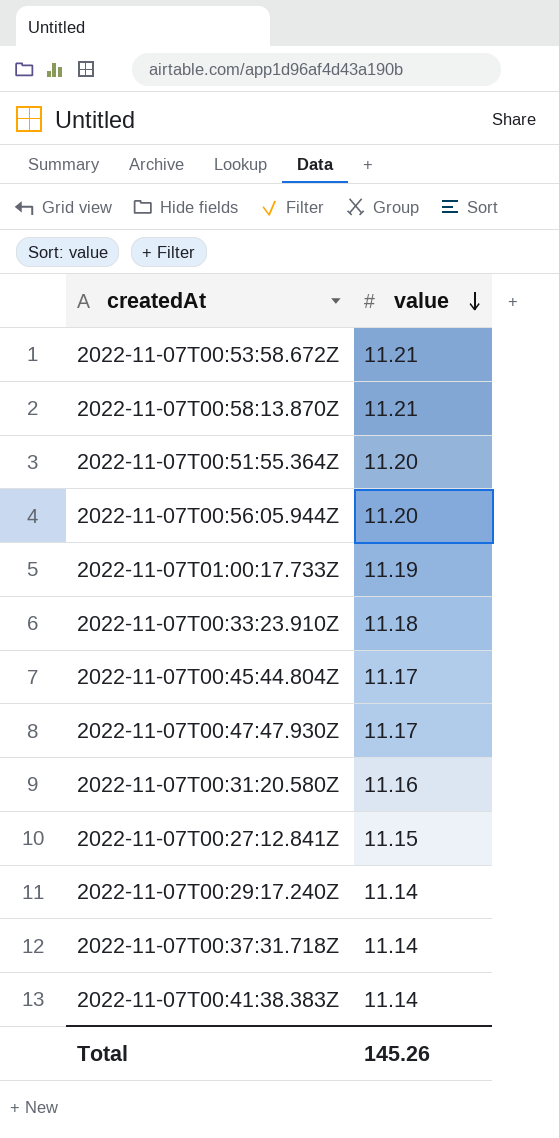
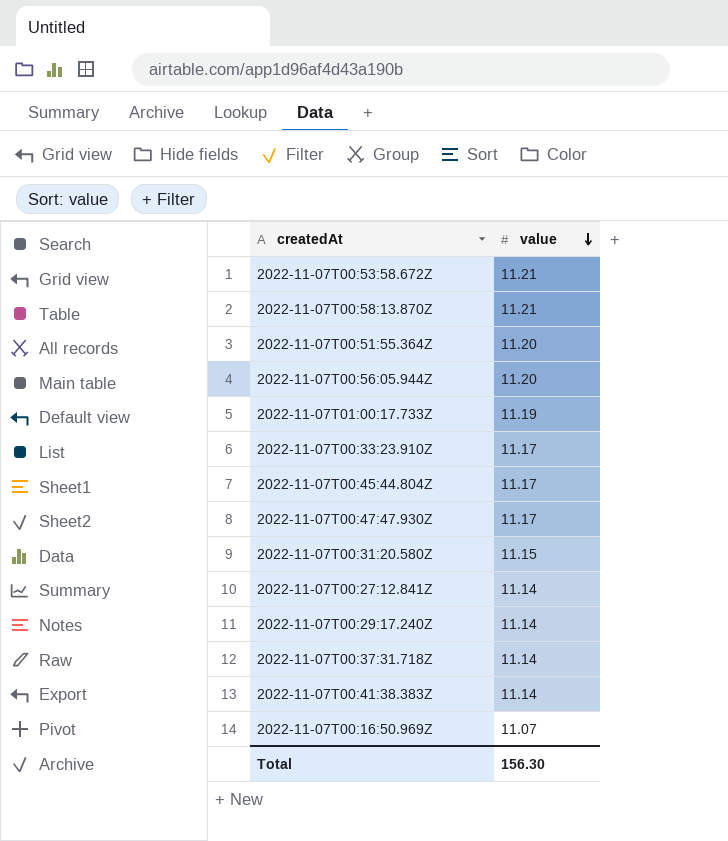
2022-11-07T00:33:23.910Z | value: 11.18 -> 11.17
2022-11-07T00:31:20.580Z | value: 11.16 -> 11.15
2022-11-07T00:27:12.841Z | value: 11.15 -> 11.14
row 2022-11-07T00:16:50.969Z: none -> 11.07
Total | value: 145.26 -> 156.30

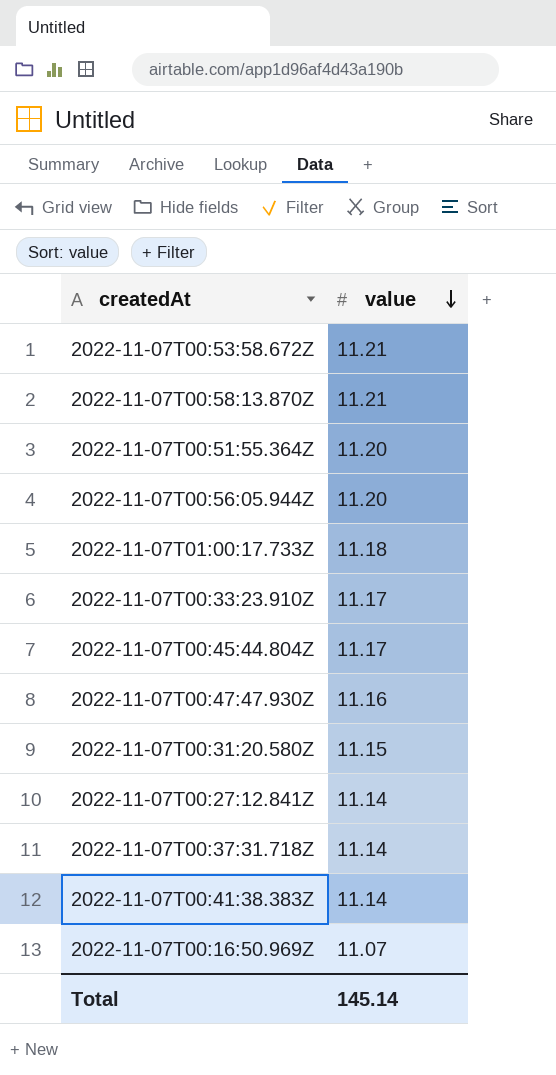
row 2022-11-07T00:29:17.240Z: 11.14 -> none
2022-11-07T01:00:17.733Z | value: 11.19 -> 11.18
2022-11-07T00:47:47.930Z | value: 11.17 -> 11.16
Total | value: 156.30 -> 145.14

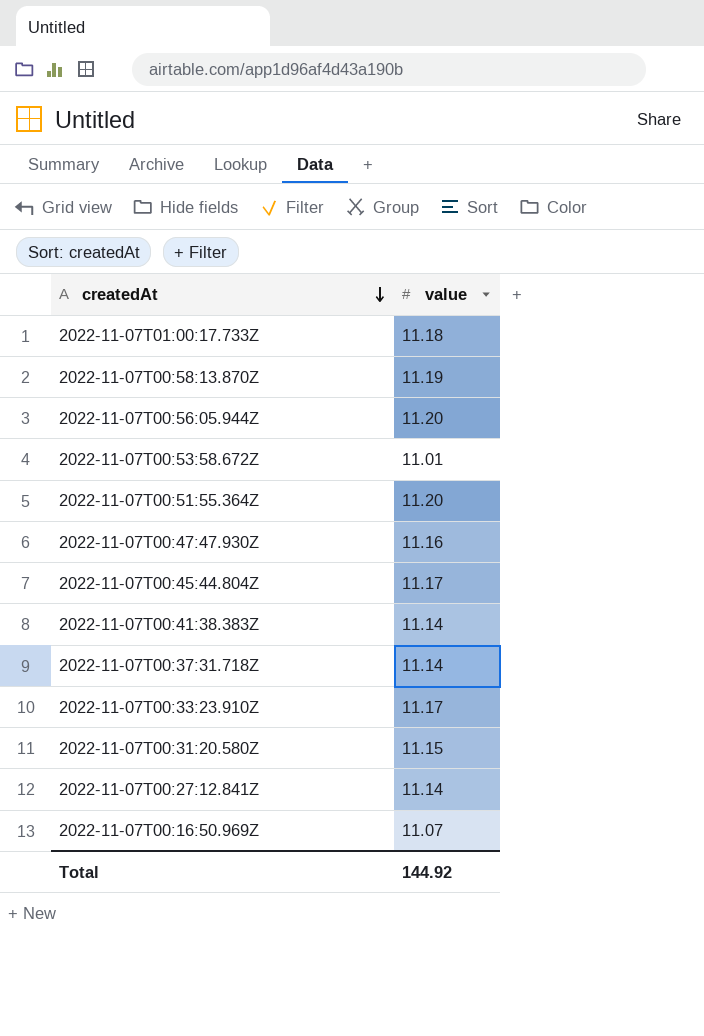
row order: value descending -> createdAt descending
2022-11-07T00:58:13.870Z | value: 11.21 -> 11.19
2022-11-07T00:53:58.672Z | value: 11.21 -> 11.01
Total | value: 145.14 -> 144.92

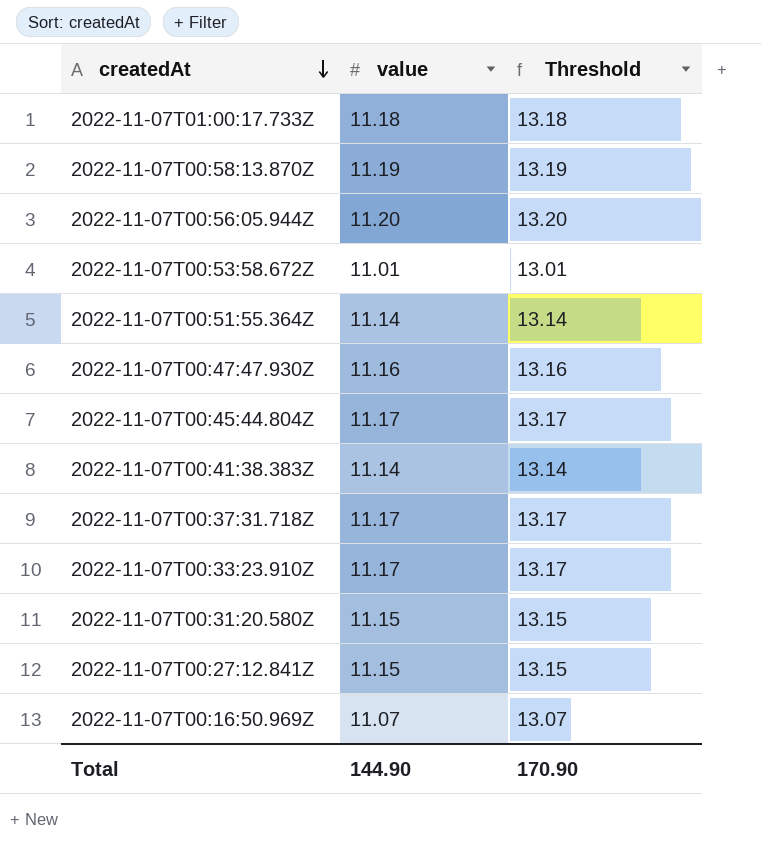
column Threshold | formula: none -> [value] + 2
2022-11-07T00:51:55.364Z | value: 11.20 -> 11.14
2022-11-07T00:37:31.718Z | value: 11.14 -> 11.17
2022-11-07T00:27:12.841Z | value: 11.14 -> 11.15
Total | value: 144.92 -> 144.90

